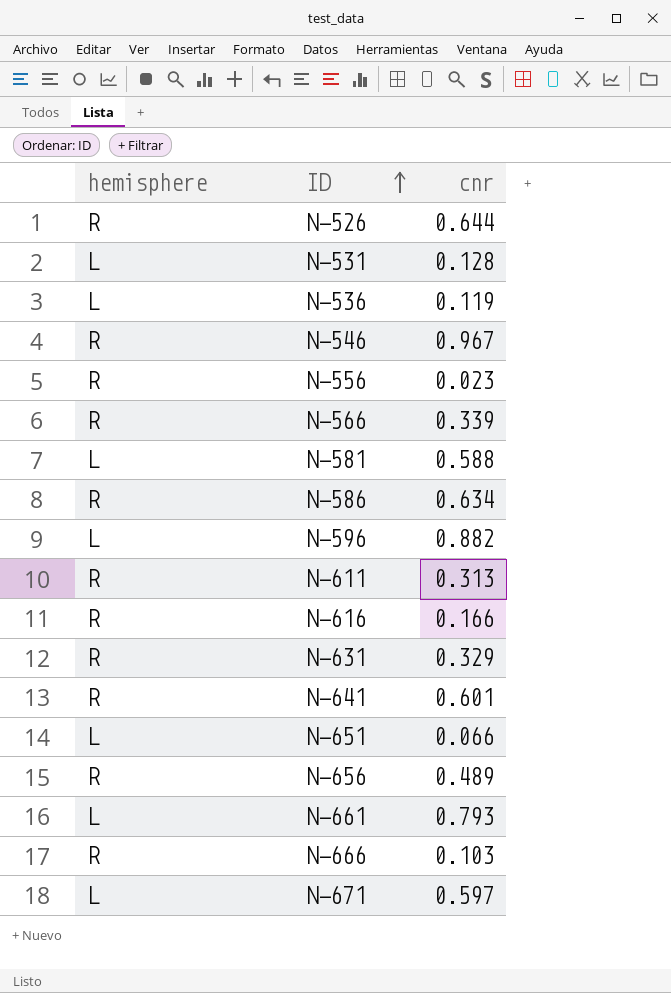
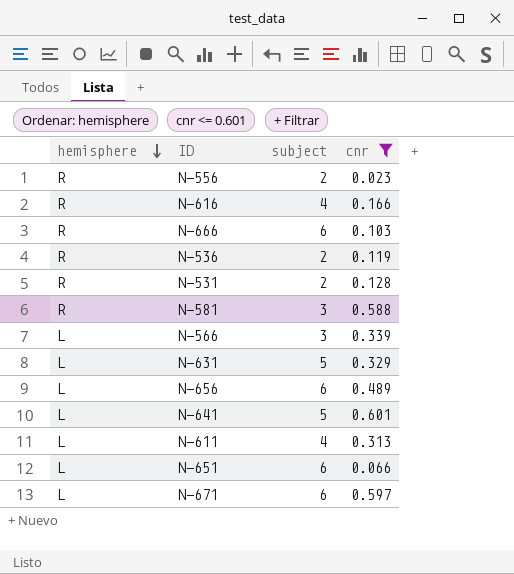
filter: none -> cnr <= 0.601
row order: ID ascending -> hemisphere descending
column subject | position: none -> 3
N-536 | hemisphere: L -> R
N-531 | hemisphere: L -> R
N-581 | hemisphere: L -> R
N-566 | hemisphere: R -> L
N-631 | hemisphere: R -> L
N-656 | hemisphere: R -> L
N-641 | hemisphere: R -> L
N-611 | hemisphere: R -> L

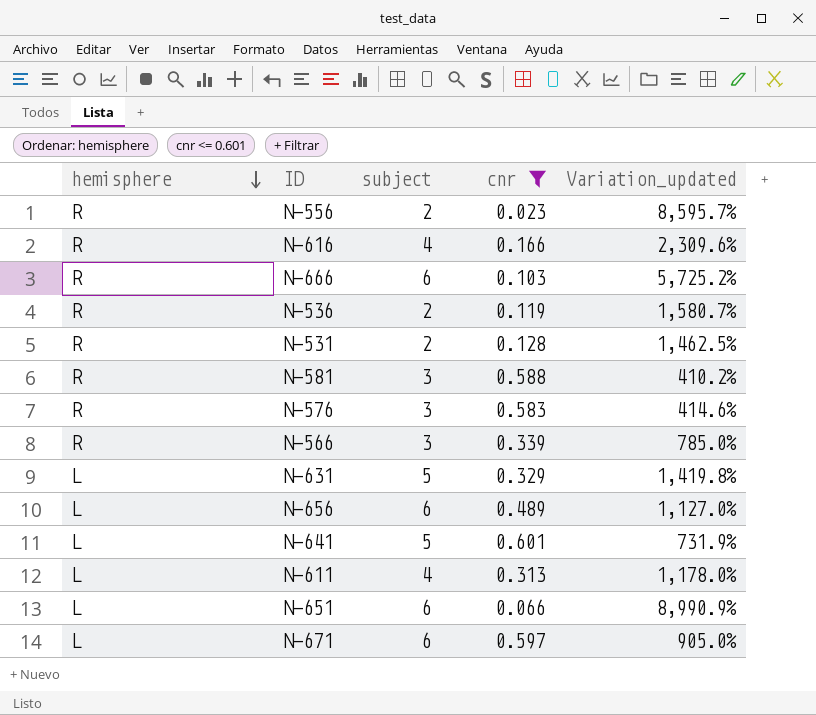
column Variation_updated | formula: none -> ([subject] - [cnr]) / [cnr]
row N-576: none -> R | 3 | 0.583 | 414.6%
N-566 | hemisphere: L -> R

